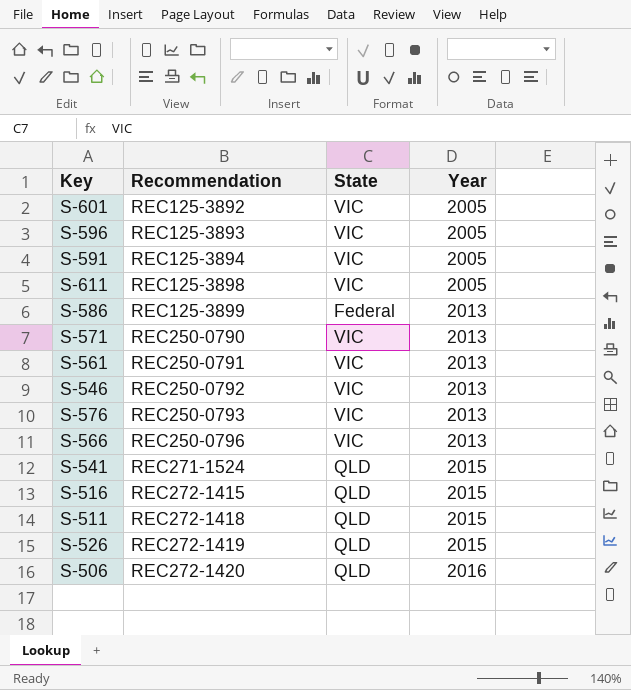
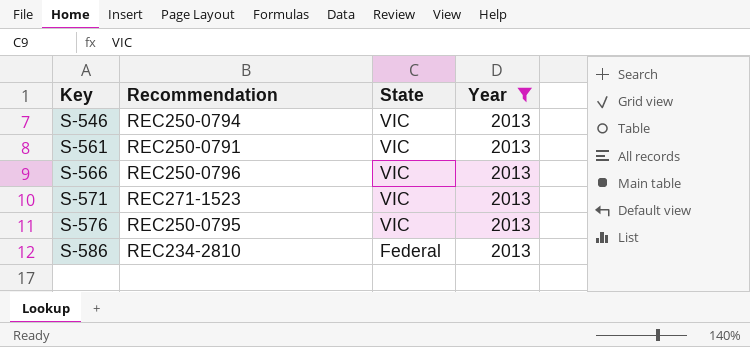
filter: none -> Year = 2013
row order: Recommendation ascending -> Key ascending
S-546 | Recommendation: REC250-0792 -> REC250-0794
S-571 | Recommendation: REC250-0790 -> REC271-1523
S-576 | Recommendation: REC250-0793 -> REC250-0795
S-586 | Recommendation: REC125-3899 -> REC234-2810

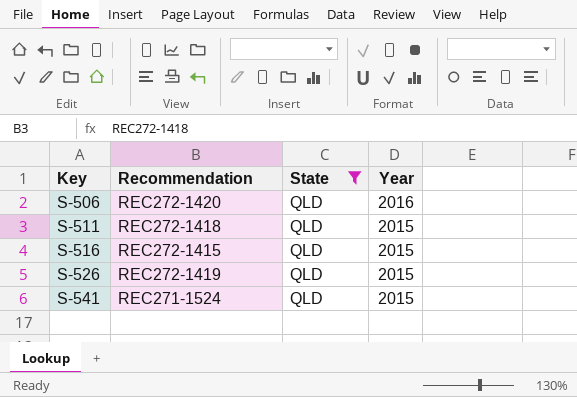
filter: Year = 2013 -> State = QLD

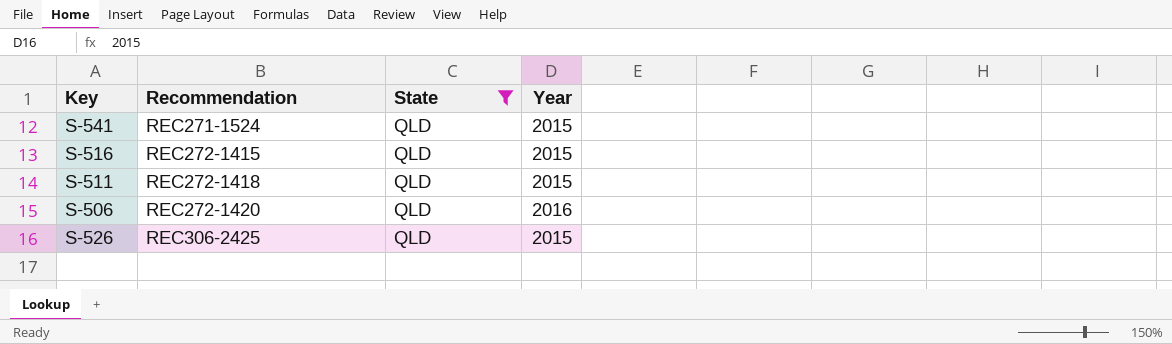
row order: Key ascending -> Recommendation ascending
S-526 | Recommendation: REC272-1419 -> REC306-2425

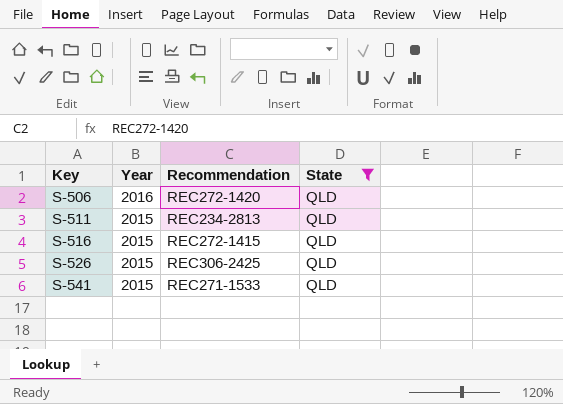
row order: Recommendation ascending -> Key ascending
column Year | position: 4 -> 2
S-511 | Recommendation: REC272-1418 -> REC234-2813
S-541 | Recommendation: REC271-1524 -> REC271-1533

